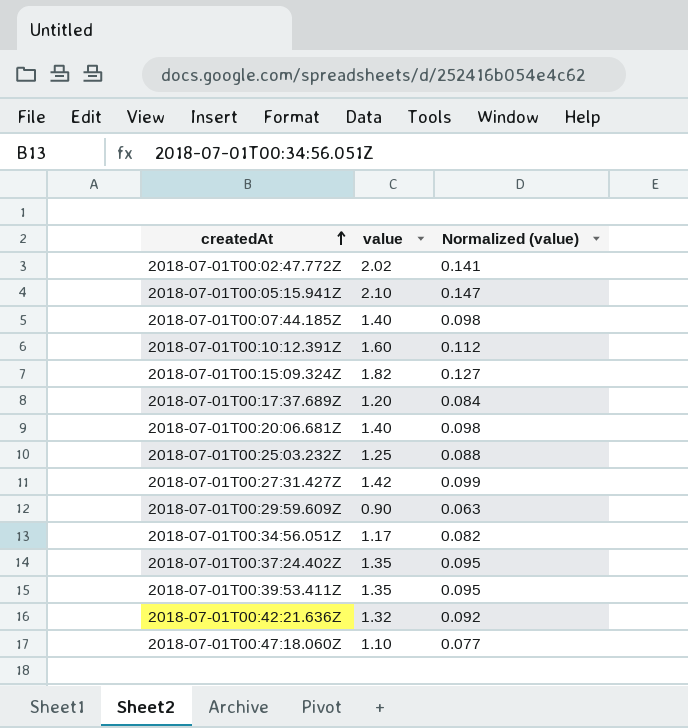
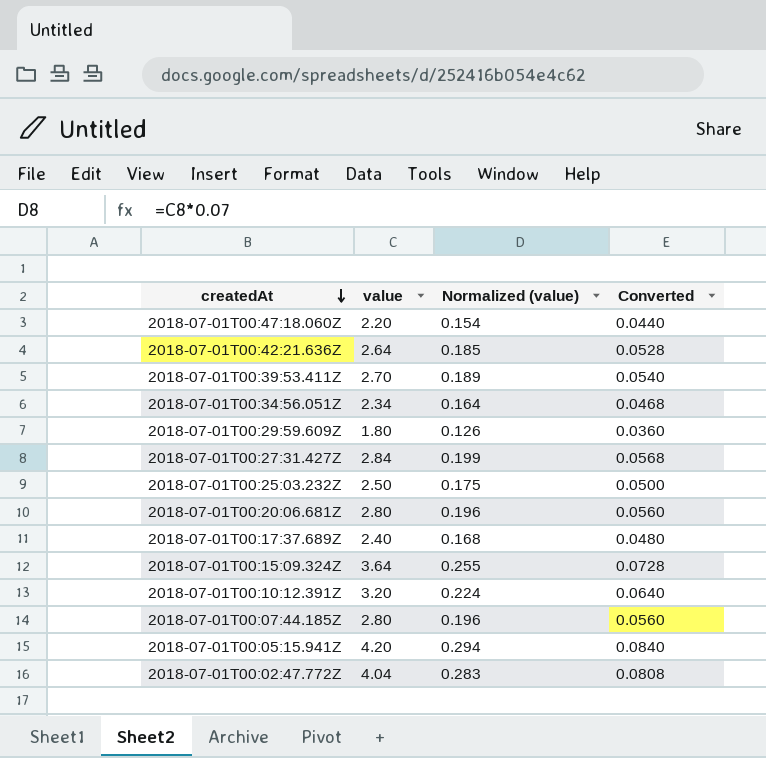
row order: createdAt ascending -> createdAt descending
column Converted | formula: none -> [value] * 0.02
row 2018-07-01T00:37:24.402Z: 1.35 | 0.095 -> none
2018-07-01T00:47:18.060Z | value: 1.10 -> 2.20
2018-07-01T00:47:18.060Z | Normalized (value): 0.077 -> 0.154
2018-07-01T00:42:21.636Z | value: 1.32 -> 2.64
2018-07-01T00:42:21.636Z | Normalized (value): 0.092 -> 0.185
2018-07-01T00:39:53.411Z | value: 1.35 -> 2.70
2018-07-01T00:39:53.411Z | Normalized (value): 0.095 -> 0.189
2018-07-01T00:34:56.051Z | value: 1.17 -> 2.34
2018-07-01T00:34:56.051Z | Normalized (value): 0.082 -> 0.164
2018-07-01T00:29:59.609Z | value: 0.90 -> 1.80
2018-07-01T00:29:59.609Z | Normalized (value): 0.063 -> 0.126
2018-07-01T00:27:31.427Z | value: 1.42 -> 2.84
2018-07-01T00:27:31.427Z | Normalized (value): 0.099 -> 0.199
2018-07-01T00:25:03.232Z | value: 1.25 -> 2.50
2018-07-01T00:25:03.232Z | Normalized (value): 0.088 -> 0.175
2018-07-01T00:20:06.681Z | value: 1.40 -> 2.80
2018-07-01T00:20:06.681Z | Normalized (value): 0.098 -> 0.196
2018-07-01T00:17:37.689Z | value: 1.20 -> 2.40
2018-07-01T00:17:37.689Z | Normalized (value): 0.084 -> 0.168
2018-07-01T00:15:09.324Z | value: 1.82 -> 3.64
2018-07-01T00:15:09.324Z | Normalized (value): 0.127 -> 0.255
2018-07-01T00:10:12.391Z | value: 1.60 -> 3.20
2018-07-01T00:10:12.391Z | Normalized (value): 0.112 -> 0.224
2018-07-01T00:07:44.185Z | value: 1.40 -> 2.80
2018-07-01T00:07:44.185Z | Normalized (value): 0.098 -> 0.196
2018-07-01T00:05:15.941Z | value: 2.10 -> 4.20
2018-07-01T00:05:15.941Z | Normalized (value): 0.147 -> 0.294
2018-07-01T00:02:47.772Z | value: 2.02 -> 4.04
2018-07-01T00:02:47.772Z | Normalized (value): 0.141 -> 0.283

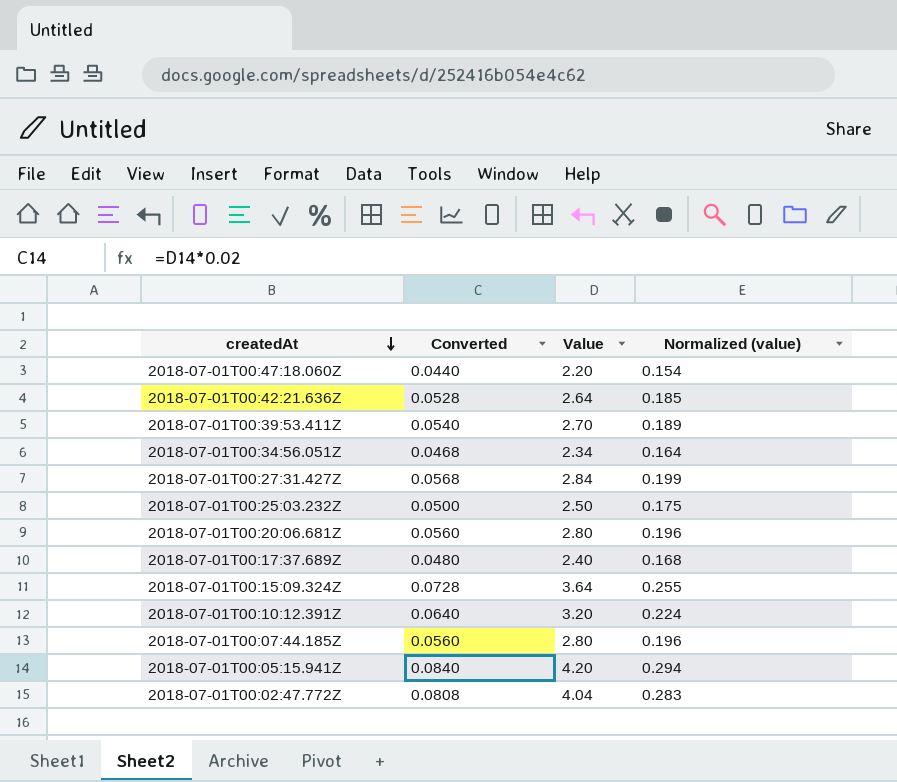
column Converted | position: 4 -> 2
column name: value -> Value
row 2018-07-01T00:29:59.609Z: 1.80 | 0.126 | 0.0360 -> none

